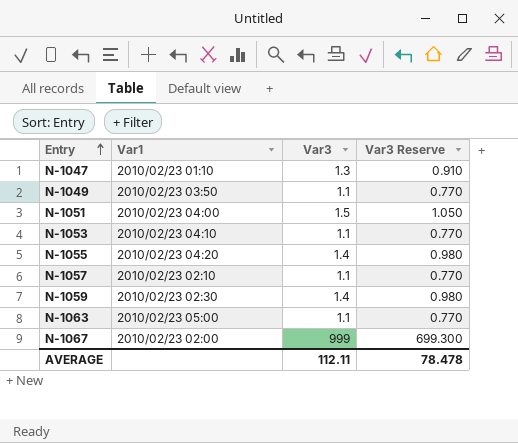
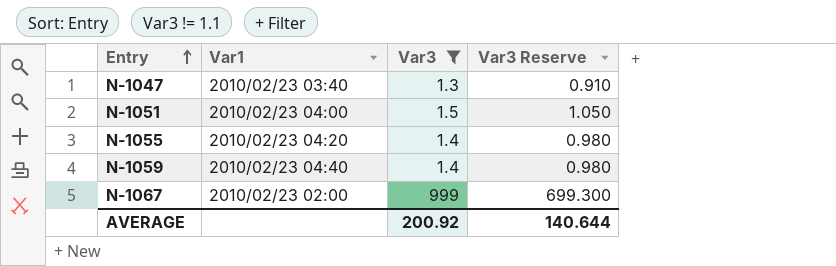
filter: none -> Var3 != 1.1
N-1047 | Var1: 2010/02/23 01:10 -> 2010/02/23 03:40
N-1059 | Var1: 2010/02/23 02:30 -> 2010/02/23 04:40
AVERAGE | Var3: 112.11 -> 200.92
AVERAGE | Var3 Reserve: 78.478 -> 140.644

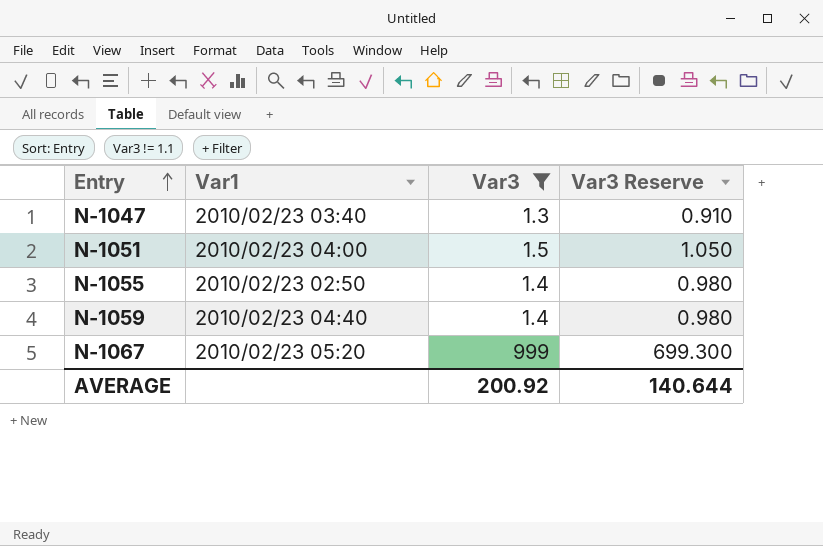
N-1055 | Var1: 2010/02/23 04:20 -> 2010/02/23 02:50
N-1067 | Var1: 2010/02/23 02:00 -> 2010/02/23 05:20

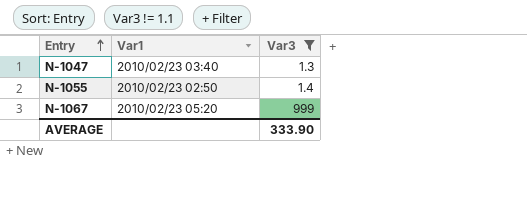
column Var3 Reserve | formula: [Var3] * 0.7 -> none
row N-1051: 2010/02/23 04:00 | 1.5 | 1.050 -> none
row N-1059: 2010/02/23 04:40 | 1.4 | 0.980 -> none
AVERAGE | Var3: 200.92 -> 333.90

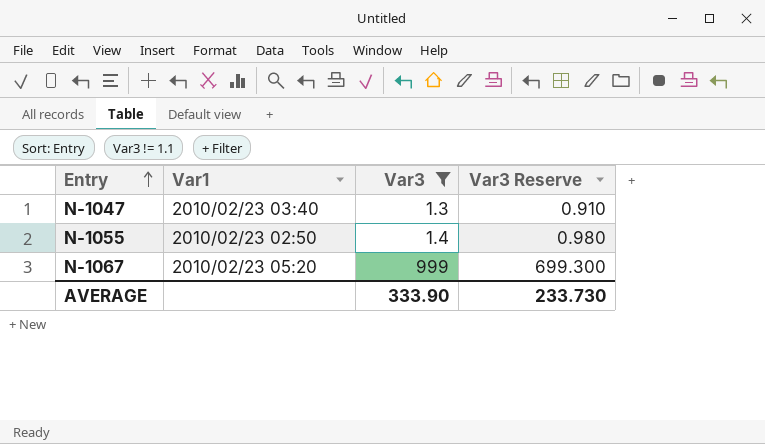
column Var3 Reserve | formula: none -> [Var3] * 0.7

